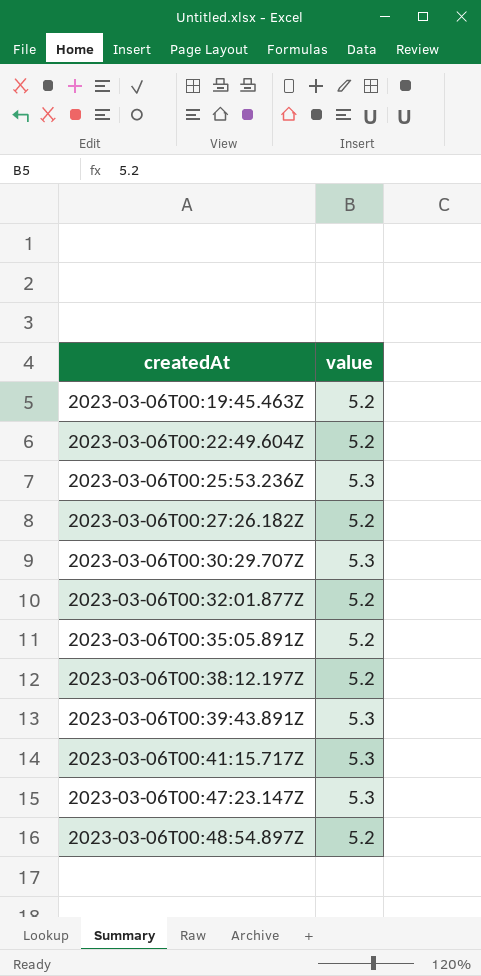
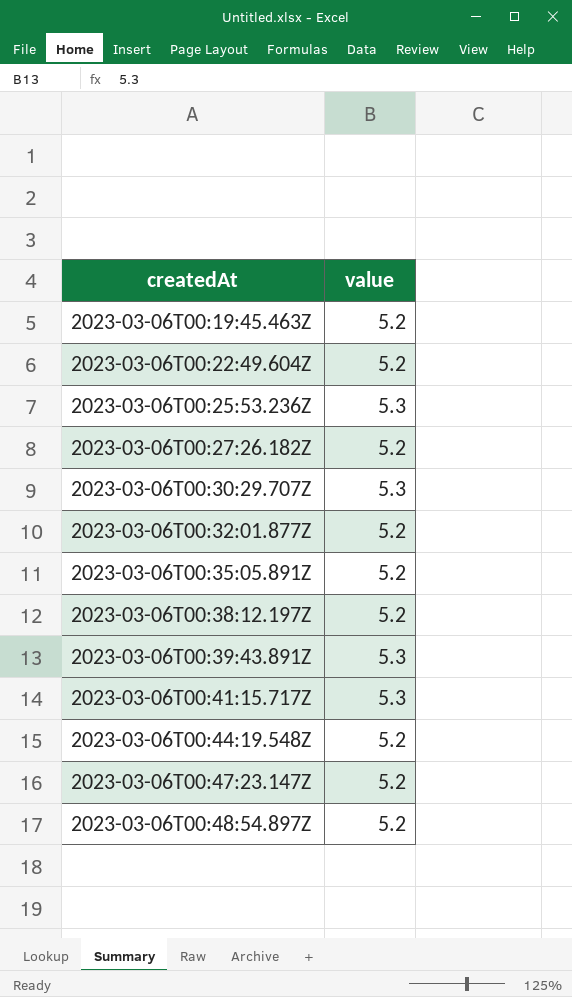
row 2023-03-06T00:44:19.548Z: none -> 5.2
2023-03-06T00:47:23.147Z | value: 5.3 -> 5.2

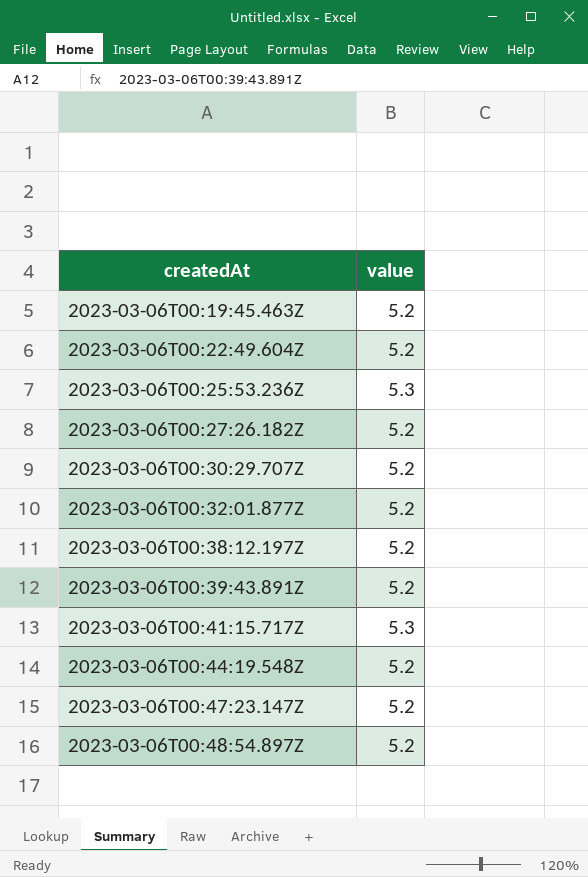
row 2023-03-06T00:35:05.891Z: 5.2 -> none
2023-03-06T00:30:29.707Z | value: 5.3 -> 5.2
2023-03-06T00:39:43.891Z | value: 5.3 -> 5.2

